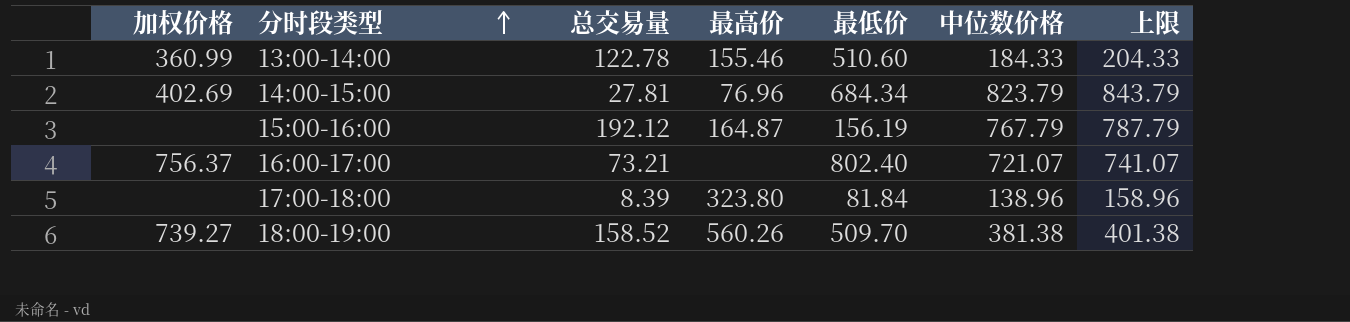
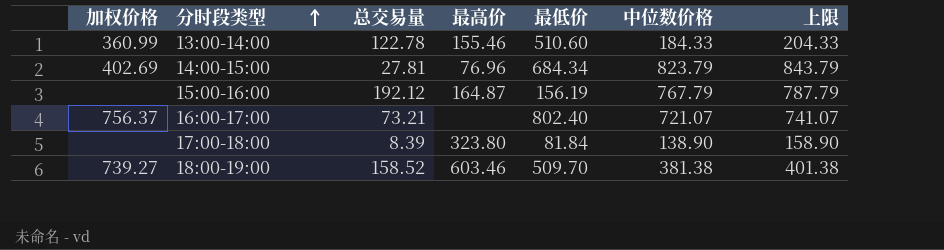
17:00-18:00 | 中位数价格: 138.96 -> 138.90
17:00-18:00 | 上限: 158.96 -> 158.90
18:00-19:00 | 最高价: 560.26 -> 603.46

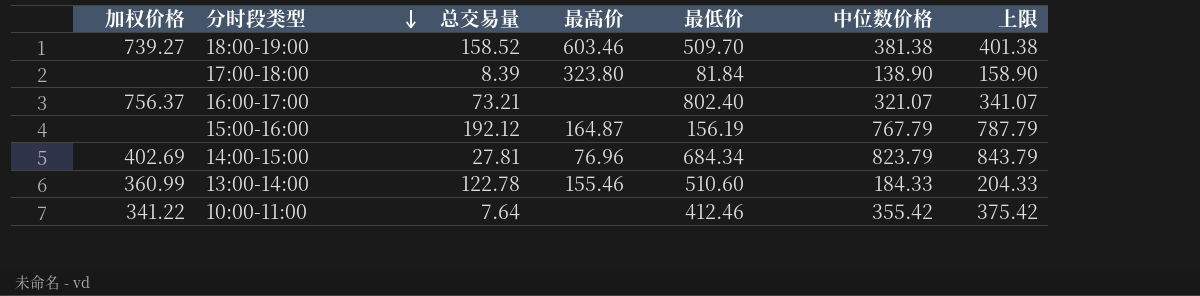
row order: 分时段类型 ascending -> 分时段类型 descending
16:00-17:00 | 中位数价格: 721.07 -> 321.07
16:00-17:00 | 上限: 741.07 -> 341.07
row 10:00-11:00: none -> 341.22 | 7.64 | none | 412.46 | 355.42 | 375.42

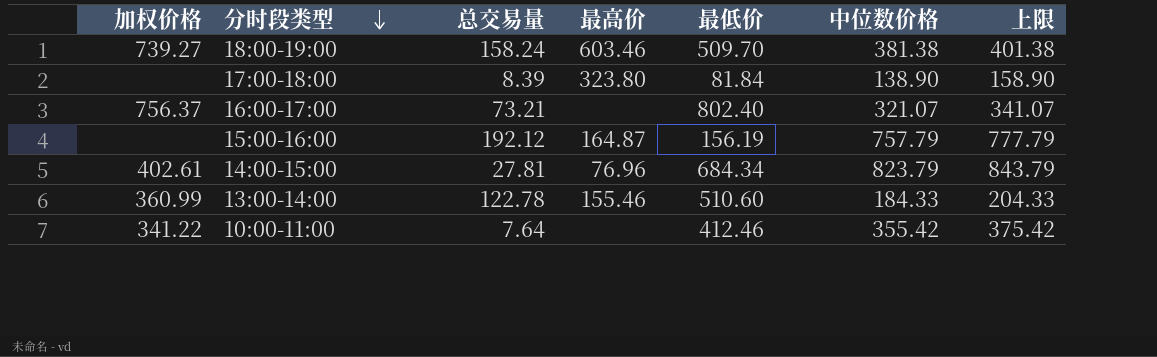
18:00-19:00 | 总交易量: 158.52 -> 158.24
15:00-16:00 | 中位数价格: 767.79 -> 757.79
15:00-16:00 | 上限: 787.79 -> 777.79
14:00-15:00 | 加权价格: 402.69 -> 402.61

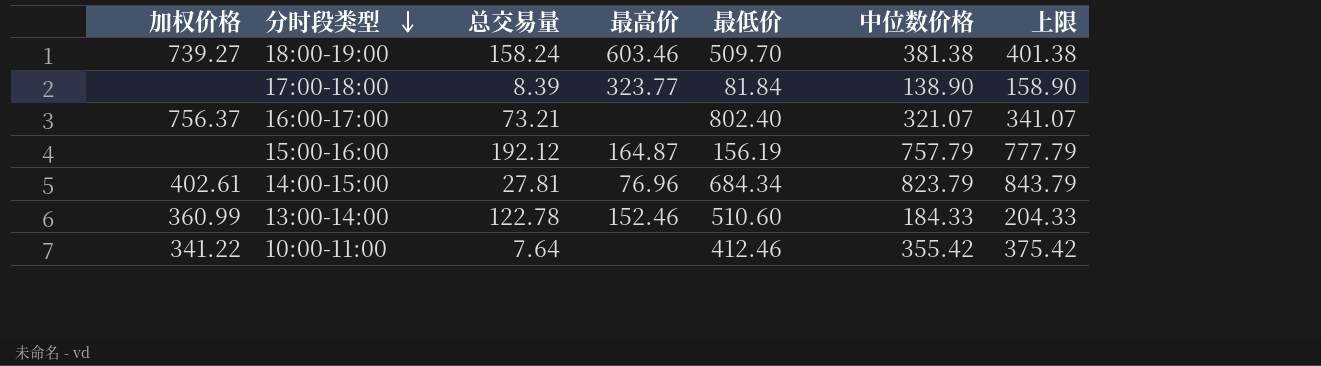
17:00-18:00 | 最高价: 323.80 -> 323.77
13:00-14:00 | 最高价: 155.46 -> 152.46

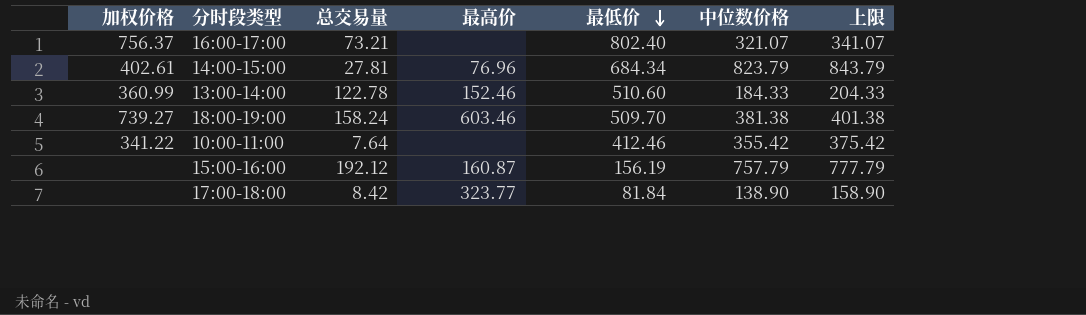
row order: 分时段类型 descending -> 最低价 descending
15:00-16:00 | 最高价: 164.87 -> 160.87
17:00-18:00 | 总交易量: 8.39 -> 8.42

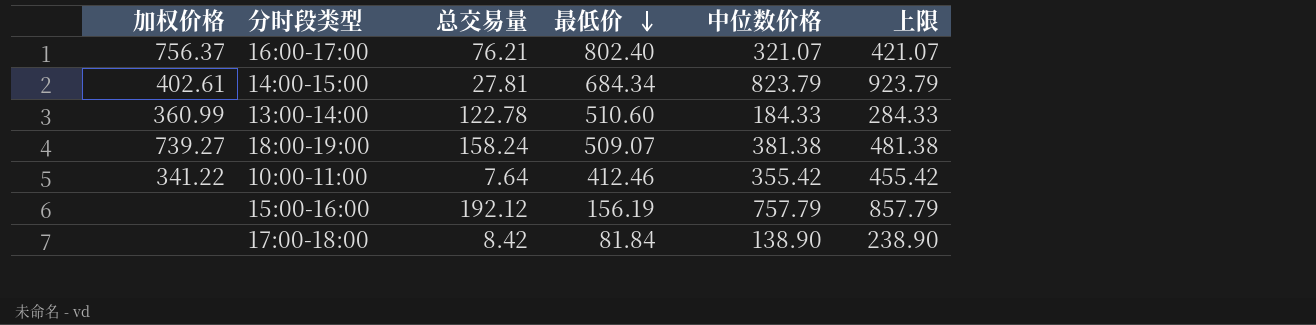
column 最高价 | position: 4 -> none
column 上限 | formula: [中位数价格] + 20 -> [中位数价格] + 100
16:00-17:00 | 总交易量: 73.21 -> 76.21
18:00-19:00 | 最低价: 509.70 -> 509.07

